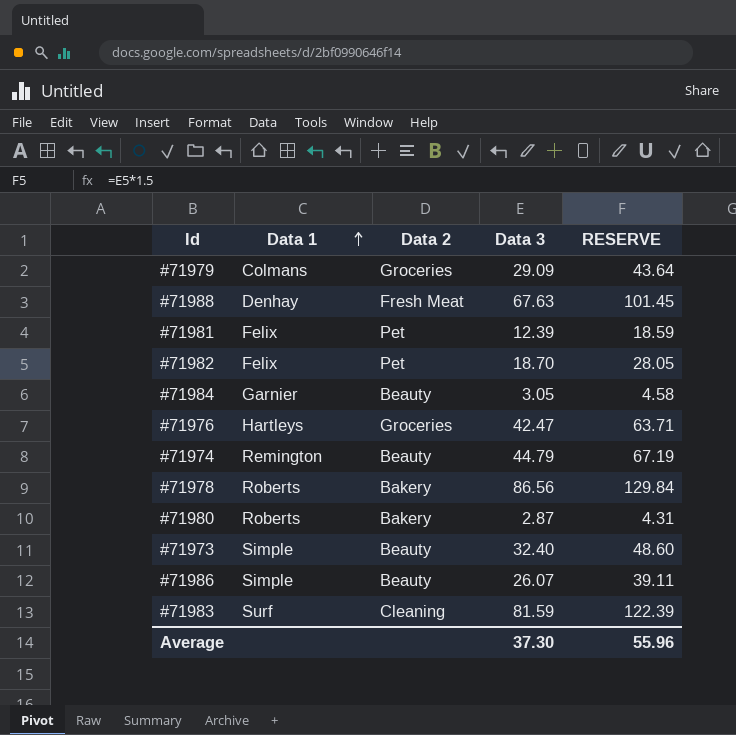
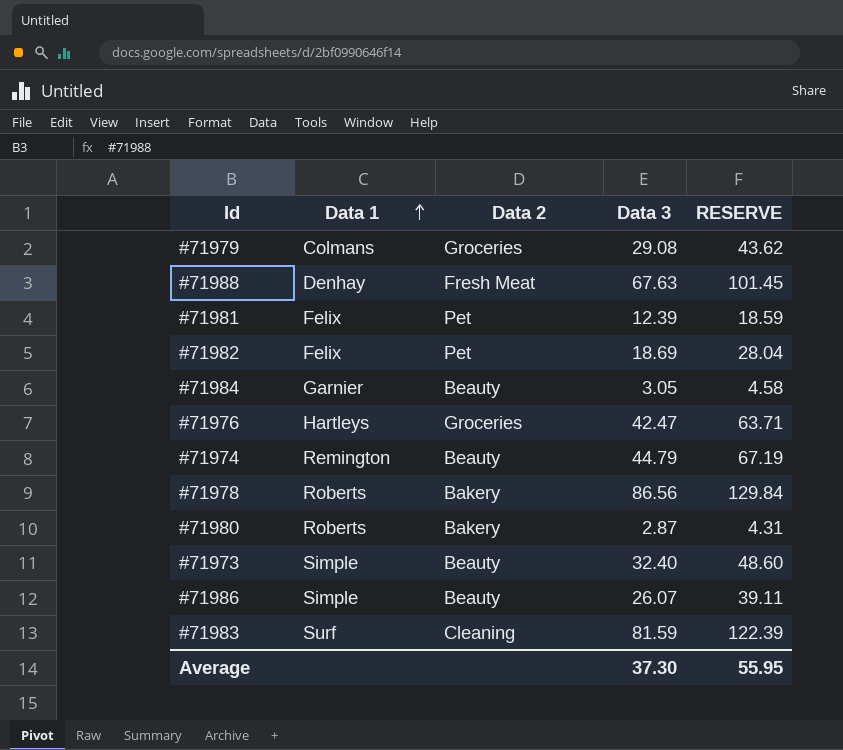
#71979 | Data 3: 29.09 -> 29.08
#71979 | RESERVE: 43.64 -> 43.62
#71982 | Data 3: 18.70 -> 18.69
#71982 | RESERVE: 28.05 -> 28.04
Average | RESERVE: 55.96 -> 55.95

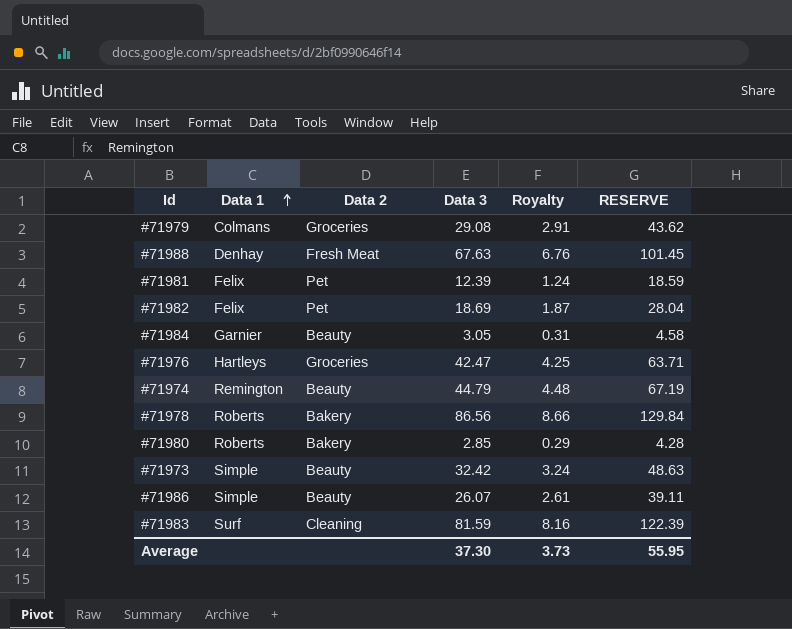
column Royalty | formula: none -> [Data 3] * 0.1
#71980 | Data 3: 2.87 -> 2.85
#71980 | RESERVE: 4.31 -> 4.28
#71973 | Data 3: 32.40 -> 32.42
#71973 | RESERVE: 48.60 -> 48.63

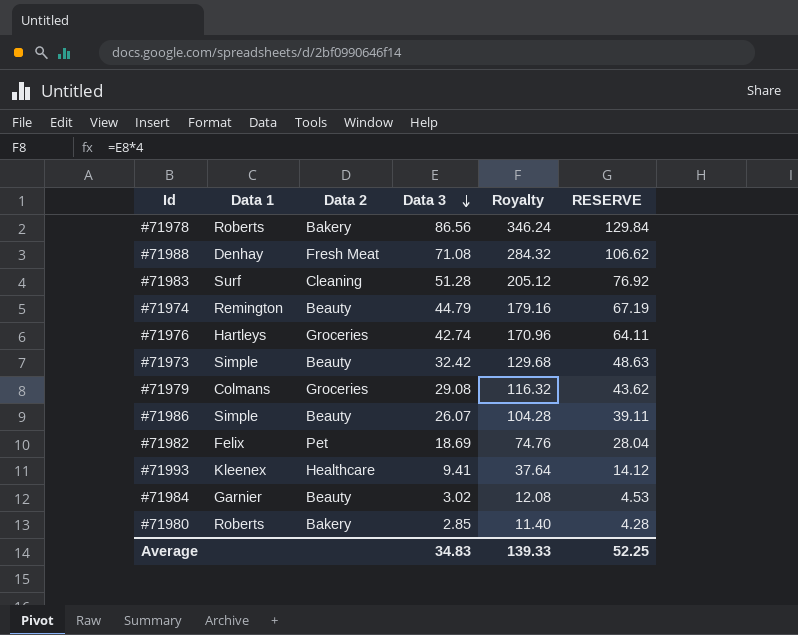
row order: Data 1 ascending -> Data 3 descending
column Royalty | formula: [Data 3] * 0.1 -> [Data 3] * 4
row #71981: Felix | Pet | 12.39 | 1.24 | 18.59 -> none
#71988 | Data 3: 67.63 -> 71.08
#71988 | RESERVE: 101.45 -> 106.62
#71983 | Data 3: 81.59 -> 51.28
#71983 | RESERVE: 122.39 -> 76.92
#71976 | Data 3: 42.47 -> 42.74
#71976 | RESERVE: 63.71 -> 64.11
row #71993: none -> Kleenex | Healthcare | 9.41 | 37.64 | 14.12
#71984 | Data 3: 3.05 -> 3.02
#71984 | RESERVE: 4.58 -> 4.53
Average | Data 3: 37.30 -> 34.83
Average | Royalty: 3.73 -> 139.33
Average | RESERVE: 55.95 -> 52.25

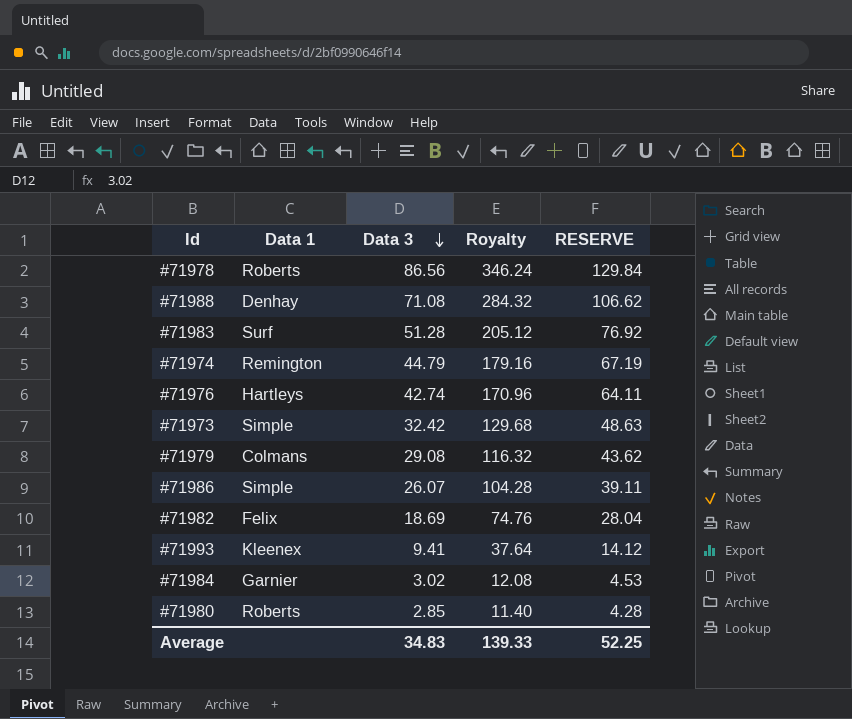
column Data 2 | position: 3 -> none

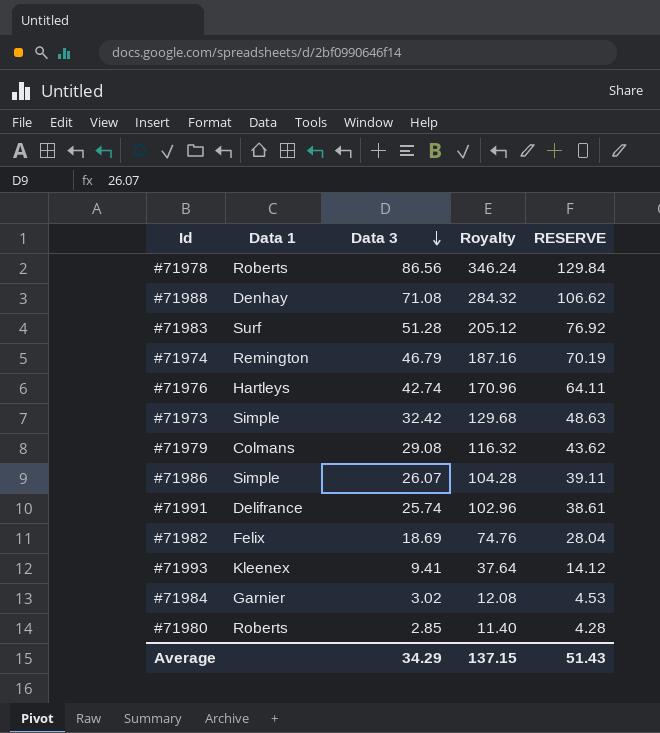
#71974 | Data 3: 44.79 -> 46.79
#71974 | Royalty: 179.16 -> 187.16
#71974 | RESERVE: 67.19 -> 70.19
row #71991: none -> Delifrance | 25.74 | 102.96 | 38.61
Average | Data 3: 34.83 -> 34.29
Average | Royalty: 139.33 -> 137.15
Average | RESERVE: 52.25 -> 51.43

